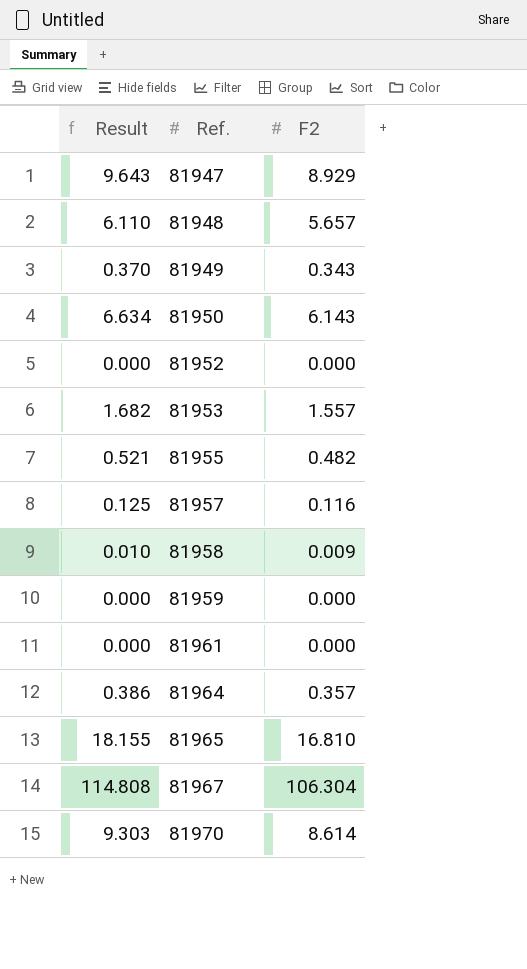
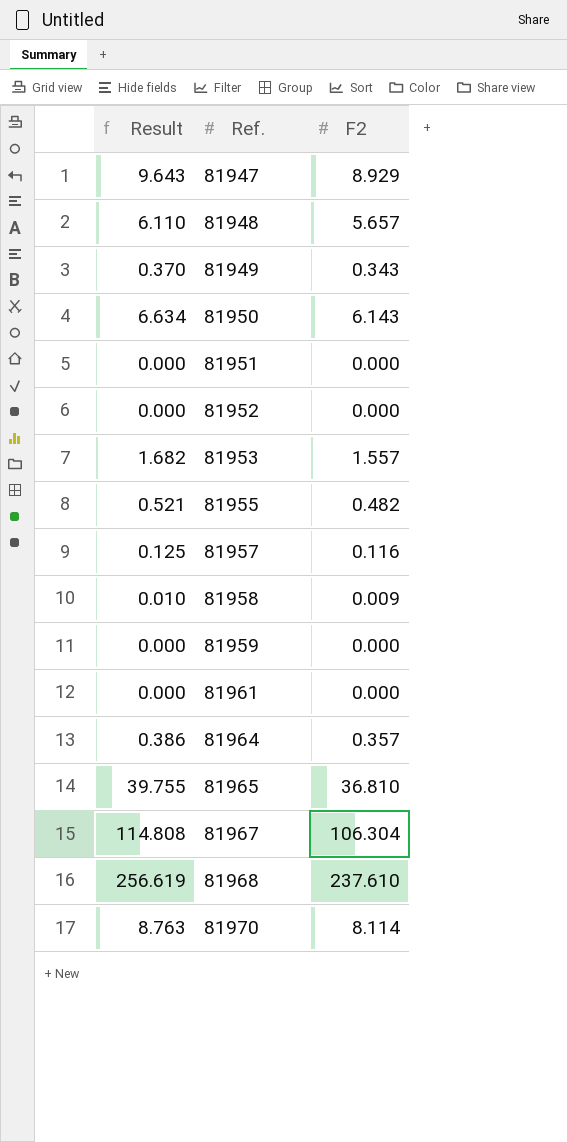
row 81951: none -> 0.000 | 0.000
81965 | Result: 18.155 -> 39.755
81965 | F2: 16.810 -> 36.810
row 81968: none -> 256.619 | 237.610
81970 | Result: 9.303 -> 8.763
81970 | F2: 8.614 -> 8.114

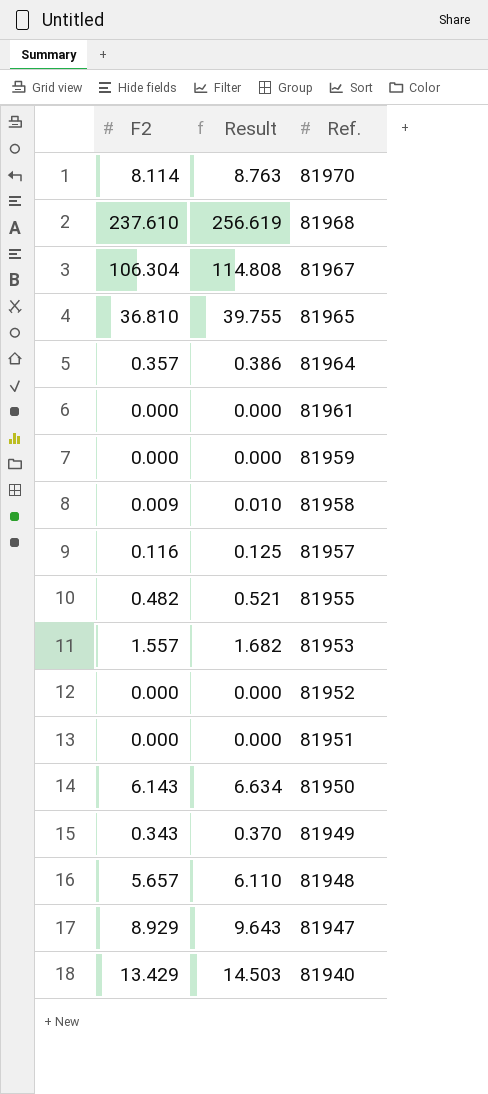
row order: Ref. ascending -> Ref. descending
column F2 | position: 3 -> 1
row 81940: none -> 13.429 | 14.503

